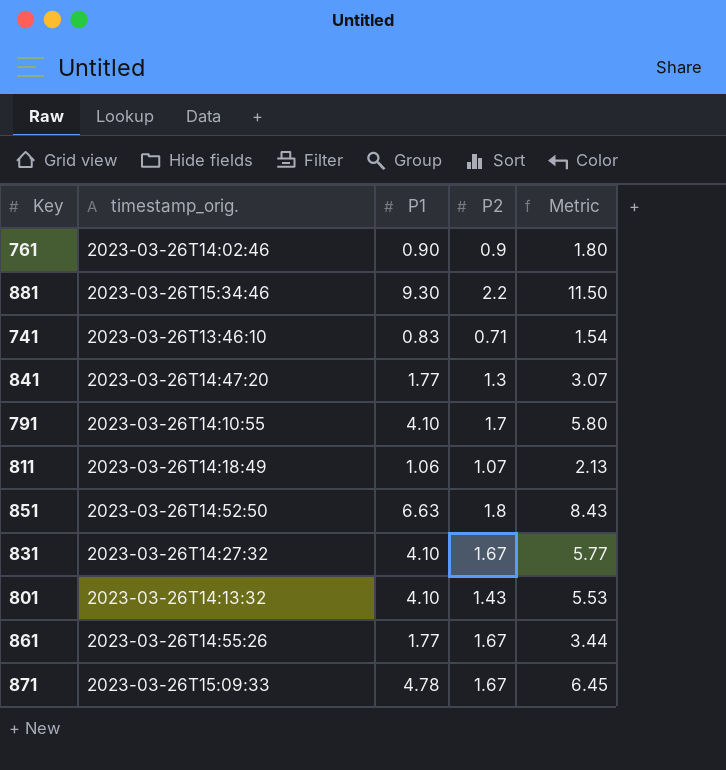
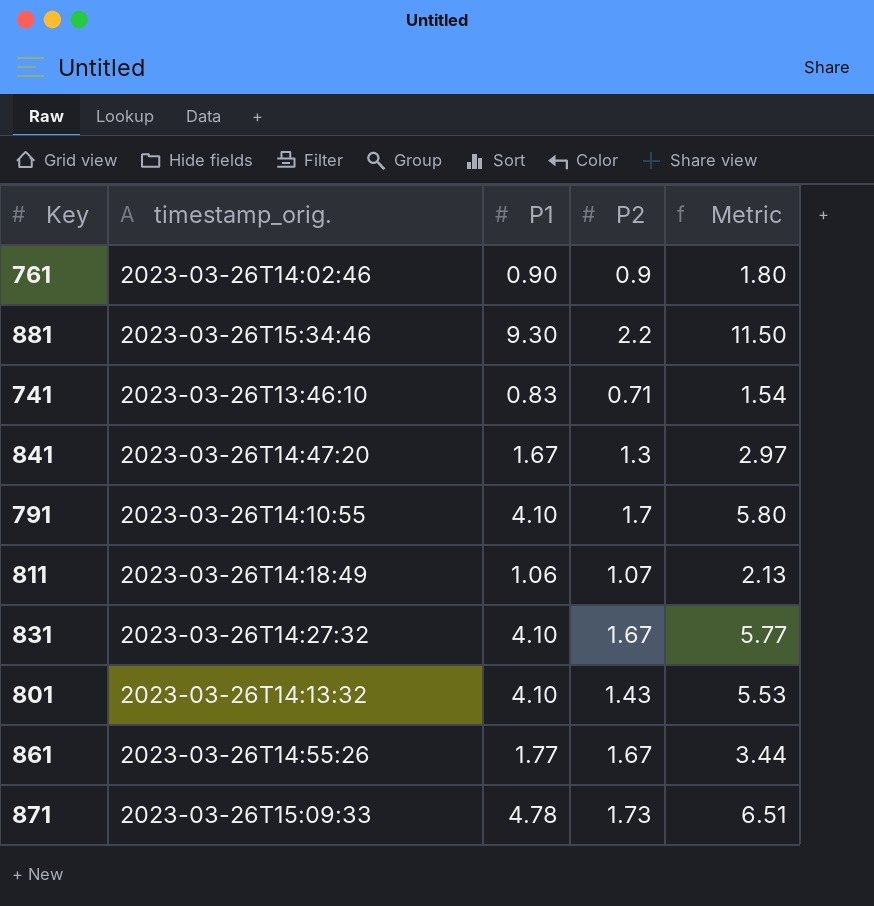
row 851: 2023-03-26T14:52:50 | 6.63 | 1.8 | 8.43 -> none
841 | P1: 1.77 -> 1.67
841 | Metric: 3.07 -> 2.97
871 | P2: 1.67 -> 1.73
871 | Metric: 6.45 -> 6.51

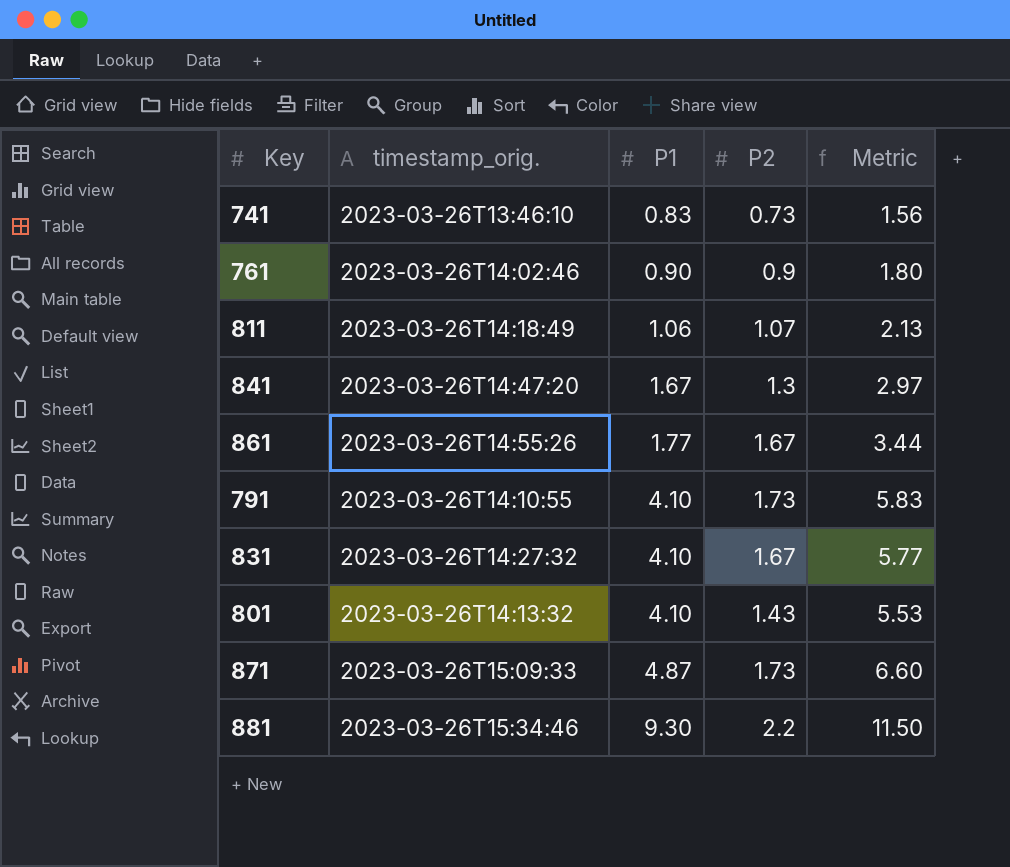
row order: none -> P1 ascending
741 | P2: 0.71 -> 0.73
741 | Metric: 1.54 -> 1.56
791 | P2: 1.7 -> 1.73
791 | Metric: 5.80 -> 5.83
871 | P1: 4.78 -> 4.87
871 | Metric: 6.51 -> 6.60

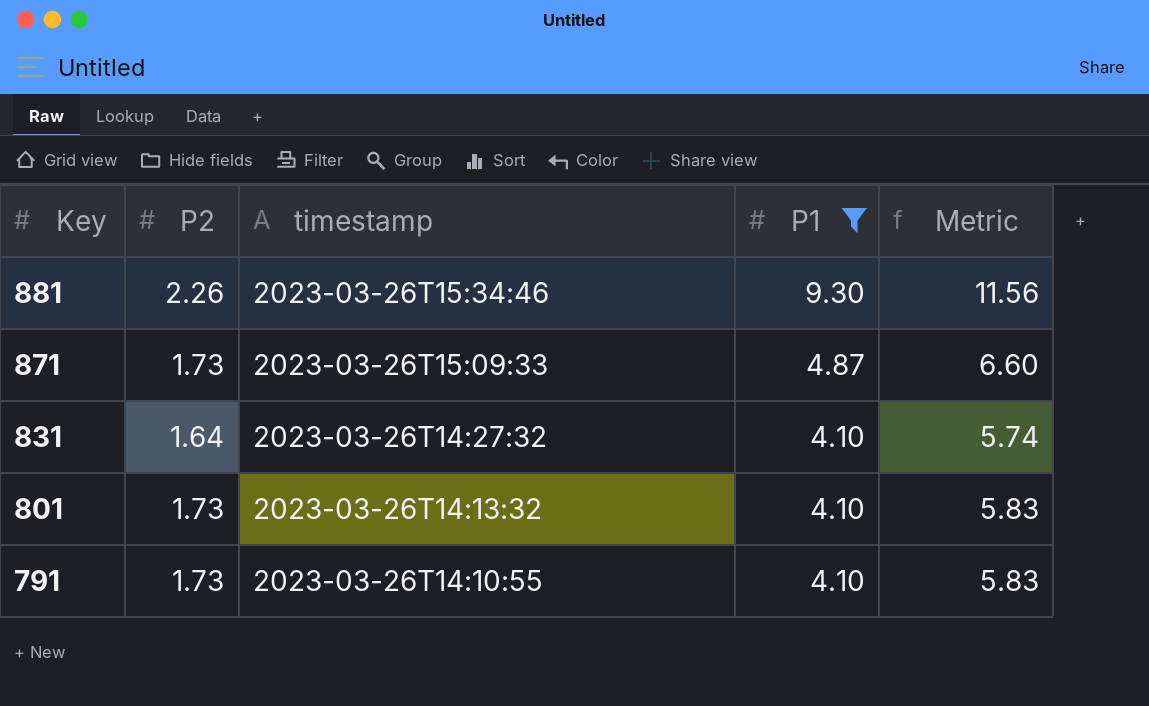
filter: none -> P1 >= 4.10
row order: P1 ascending -> Key descending
column P2 | position: 4 -> 2
column name: timestamp_orig. -> timestamp
881 | P2: 2.2 -> 2.26
881 | Metric: 11.50 -> 11.56
831 | P2: 1.67 -> 1.64
831 | Metric: 5.77 -> 5.74
801 | P2: 1.43 -> 1.73
801 | Metric: 5.53 -> 5.83

